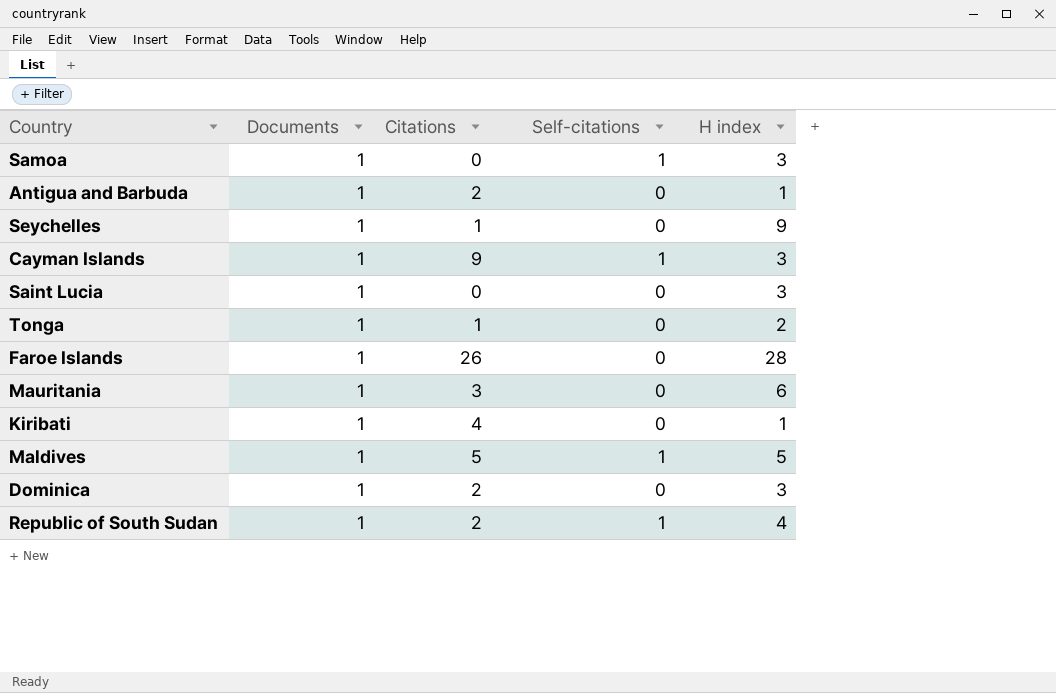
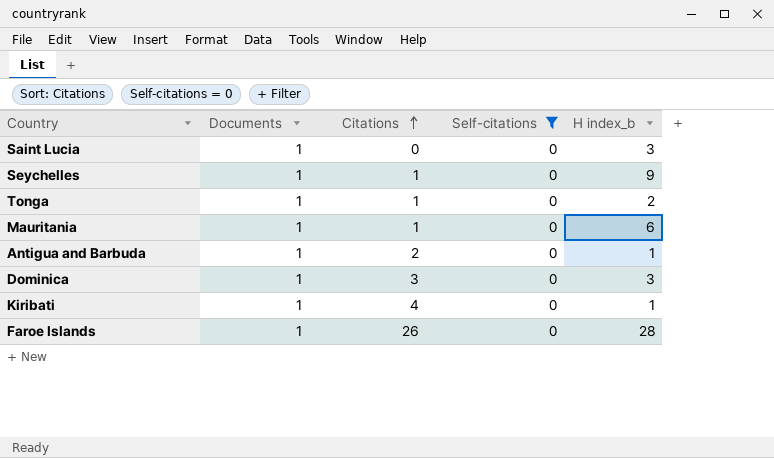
filter: none -> Self-citations = 0
row order: none -> Citations ascending
column name: H index -> H index_b
Mauritania | Citations: 3 -> 1
Dominica | Citations: 2 -> 3

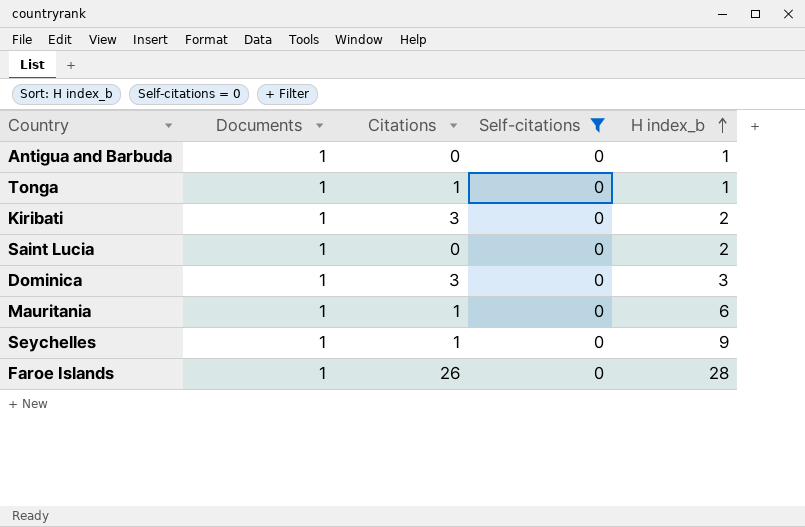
row order: Citations ascending -> H index_b ascending
Antigua and Barbuda | Citations: 2 -> 0
Tonga | H index_b: 2 -> 1
Kiribati | Citations: 4 -> 3
Kiribati | H index_b: 1 -> 2
Saint Lucia | H index_b: 3 -> 2

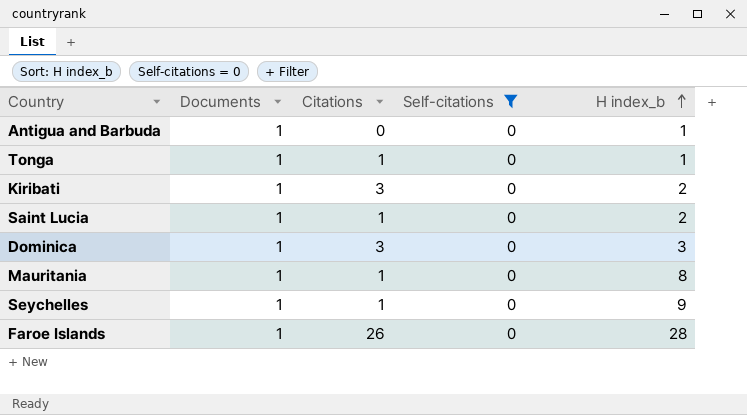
Saint Lucia | Citations: 0 -> 1
Mauritania | H index_b: 6 -> 8

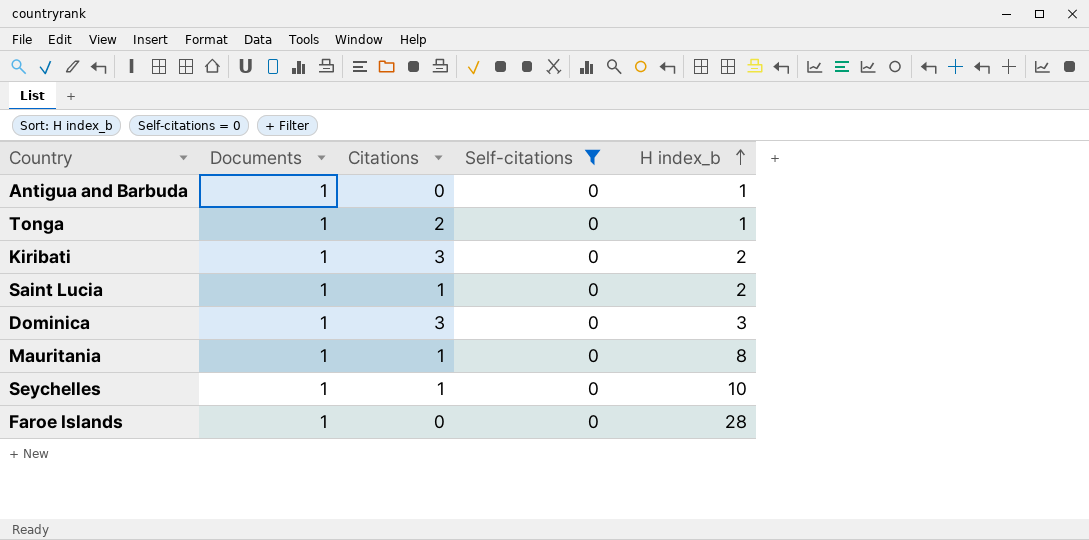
Tonga | Citations: 1 -> 2
Seychelles | H index_b: 9 -> 10
Faroe Islands | Citations: 26 -> 0

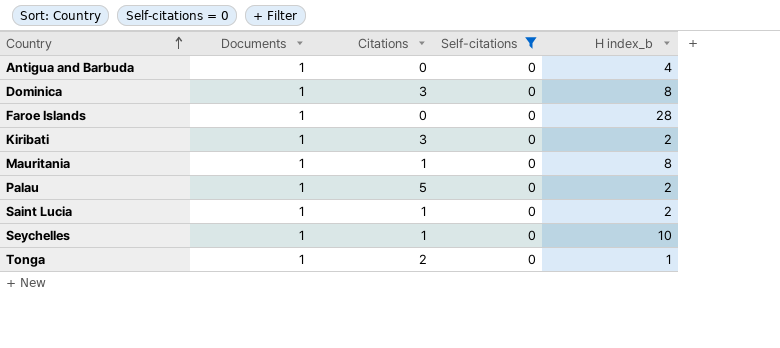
row order: H index_b ascending -> Country ascending
Antigua and Barbuda | H index_b: 1 -> 4
Dominica | H index_b: 3 -> 8
row Palau: none -> 1 | 5 | 0 | 2

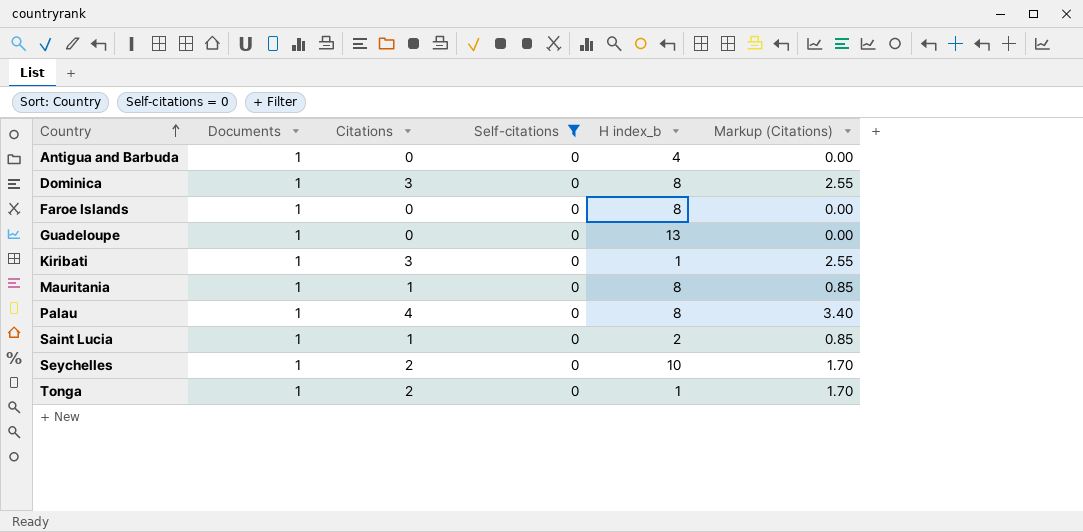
column Markup (Citations) | formula: none -> [Citations] * 0.85
Faroe Islands | H index_b: 28 -> 8
row Guadeloupe: none -> 1 | 0 | 0 | 13 | 0.00
Kiribati | H index_b: 2 -> 1
Palau | Citations: 5 -> 4
Palau | H index_b: 2 -> 8
Seychelles | Citations: 1 -> 2

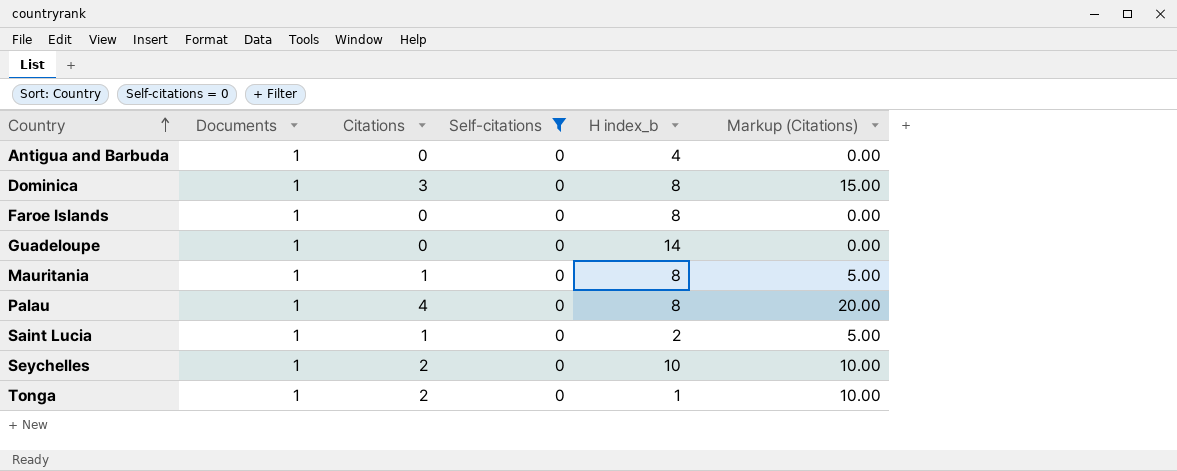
column Markup (Citations) | formula: [Citations] * 0.85 -> [Citations] * 5
row Kiribati: 1 | 3 | 0 | 1 | 2.55 -> none
Guadeloupe | H index_b: 13 -> 14

